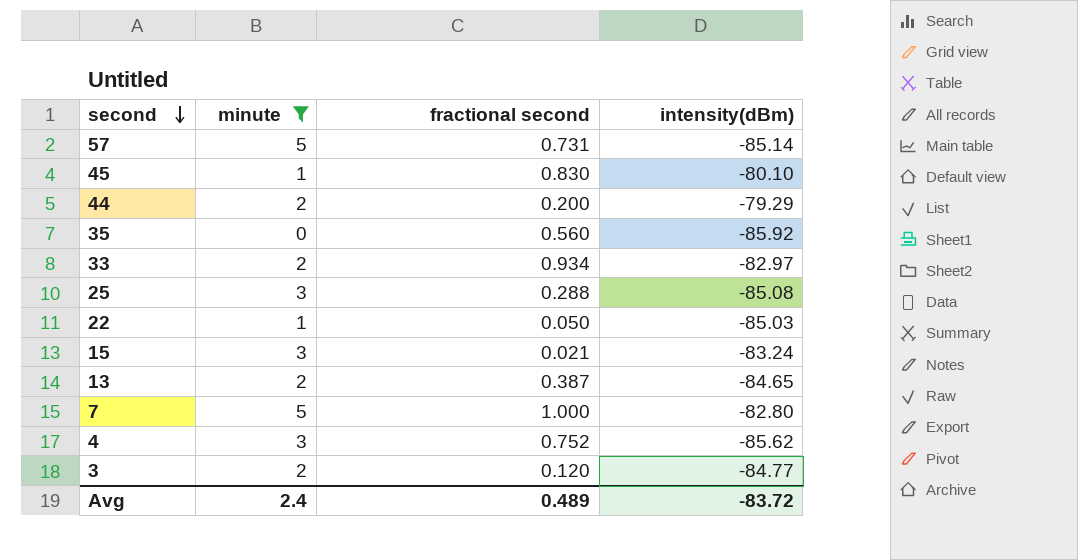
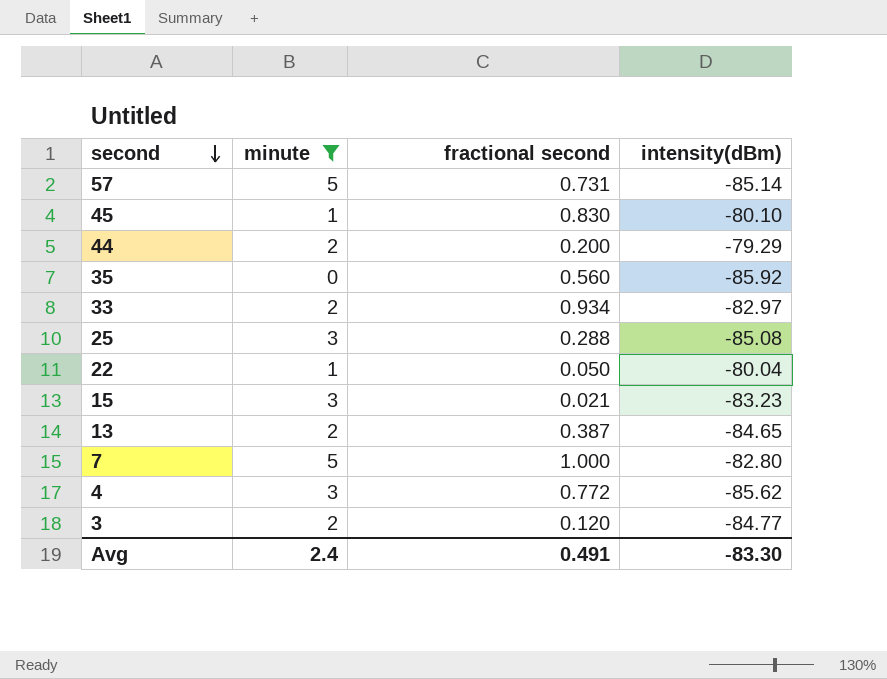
22 | intensity(dBm): -85.03 -> -80.04
15 | intensity(dBm): -83.24 -> -83.23
4 | fractional second: 0.752 -> 0.772
Avg | fractional second: 0.489 -> 0.491
Avg | intensity(dBm): -83.72 -> -83.30

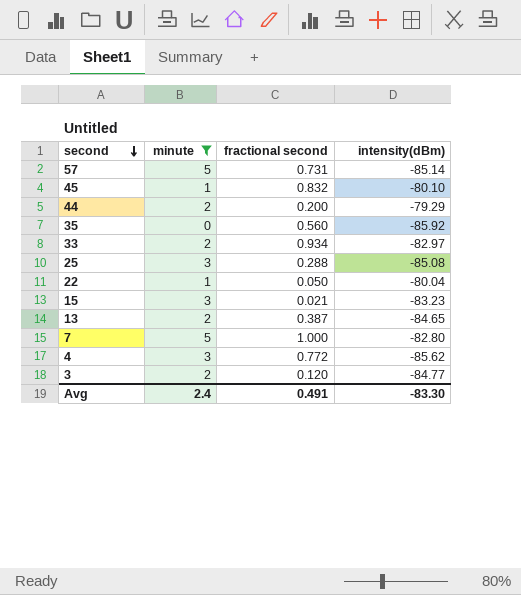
45 | fractional second: 0.830 -> 0.832

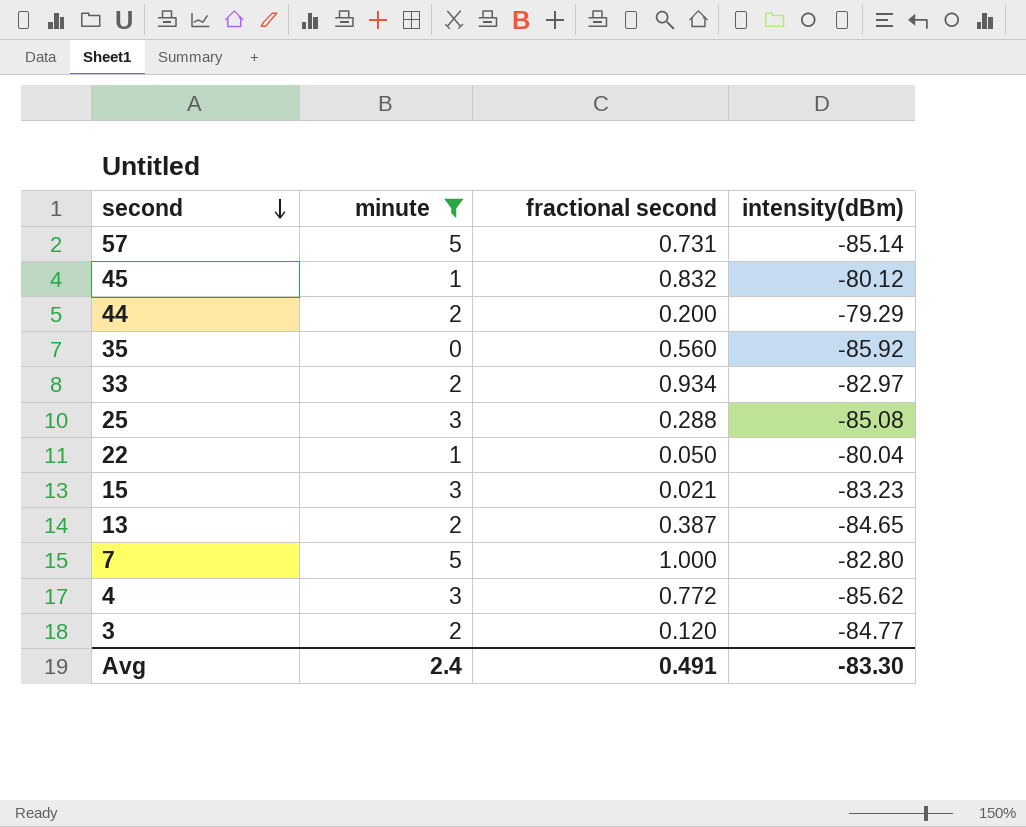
45 | intensity(dBm): -80.10 -> -80.12

